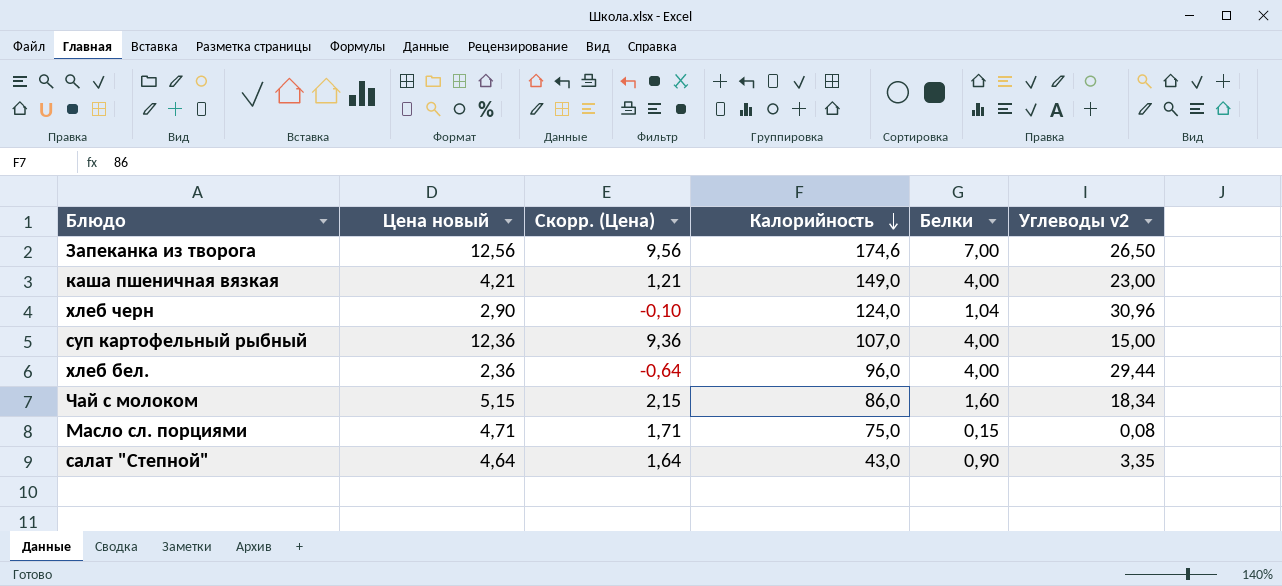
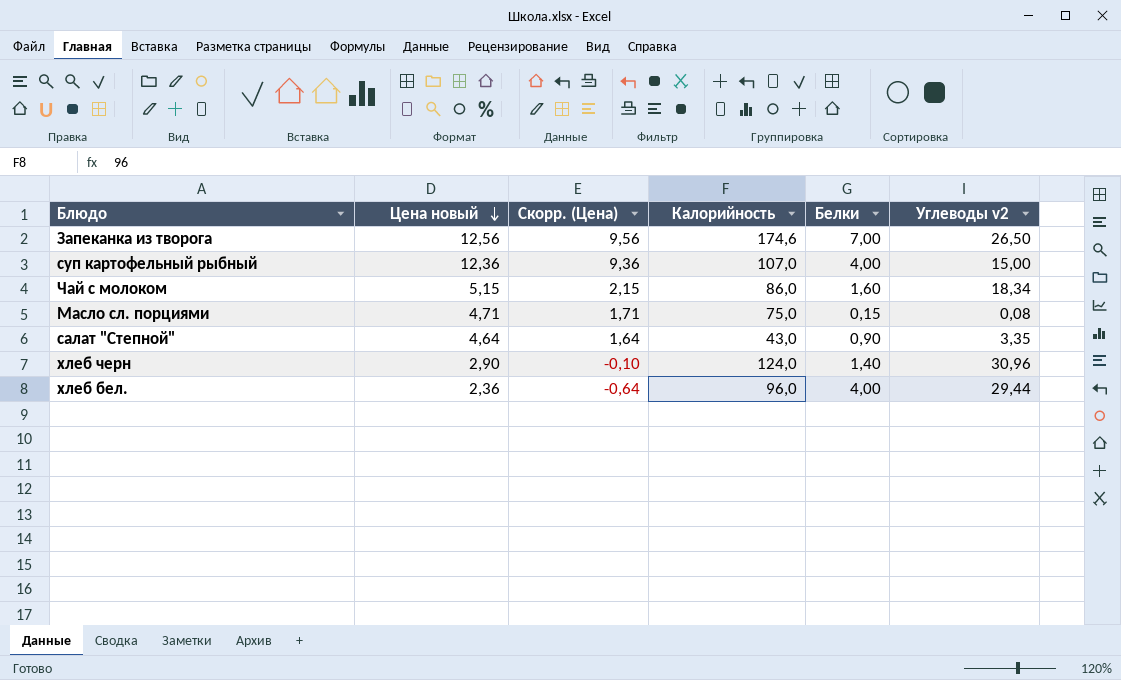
row order: Калорийность descending -> Цена новый descending
row каша пшеничная вязкая: 4,21 | 1,21 | 149,0 | 4,00 | 23,00 -> none
хлеб черн | Белки: 1,04 -> 1,40

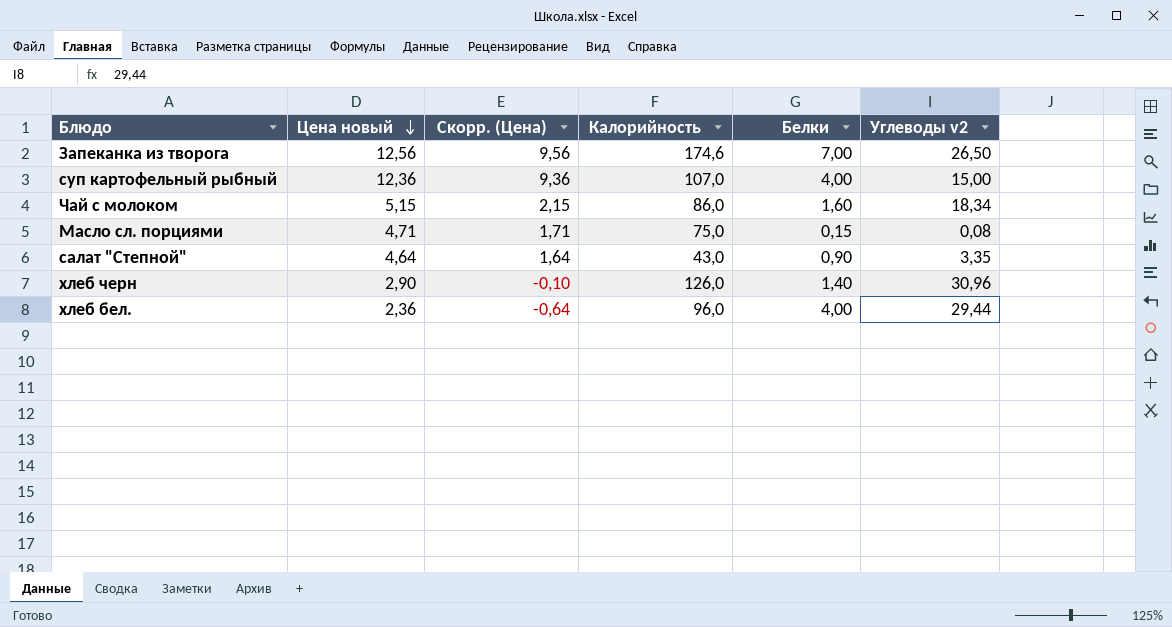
хлеб черн | Калорийность: 124,0 -> 126,0

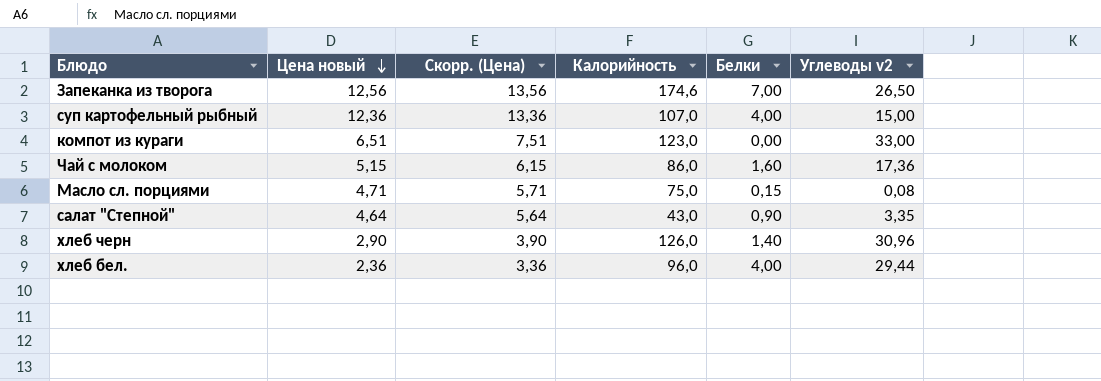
column Скорр. (Цена) | formula: [Цена новый] - 3 -> [Цена новый] + 1
row компот из кураги: none -> 6,51 | 7,51 | 123,0 | 0,00 | 33,00
Чай с молоком | Углеводы v2: 18,34 -> 17,36

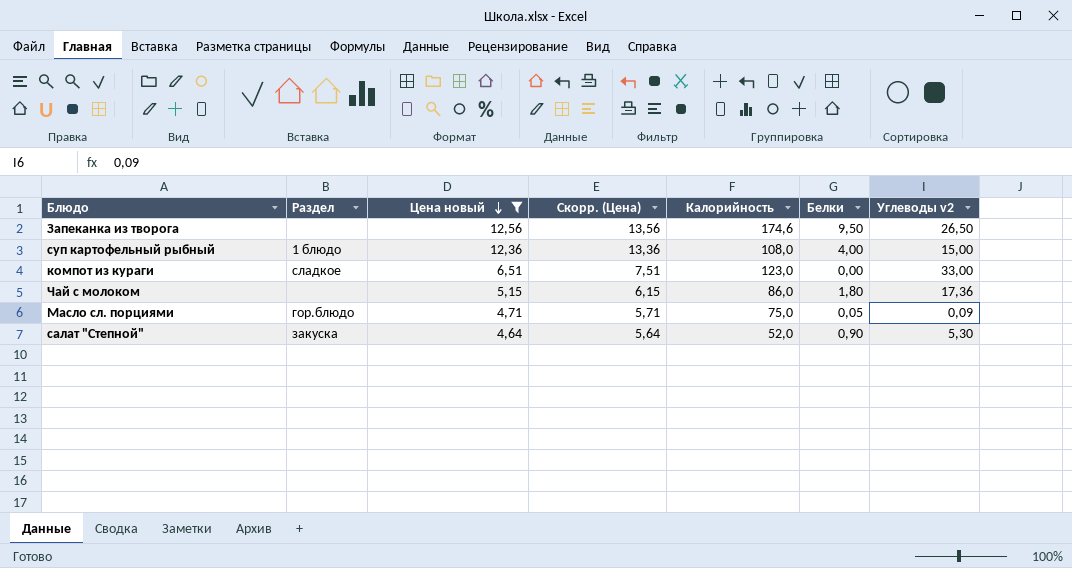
filter: none -> Цена новый >= 4,64
column Раздел | position: none -> 2
Запеканка из творога | Белки: 7,00 -> 9,50
суп картофельный рыбный | Калорийность: 107,0 -> 108,0
Чай с молоком | Белки: 1,60 -> 1,80
Масло сл. порциями | Белки: 0,15 -> 0,05
Масло сл. порциями | Углеводы v2: 0,08 -> 0,09
салат "Степной" | Калорийность: 43,0 -> 52,0
салат "Степной" | Углеводы v2: 3,35 -> 5,30

